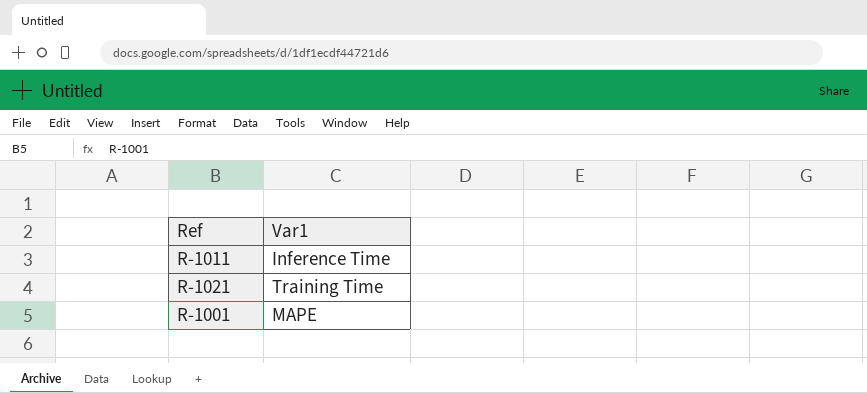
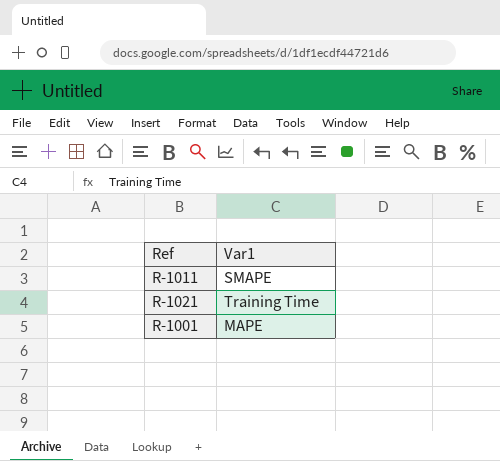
R-1011 | Var1: Inference Time -> SMAPE

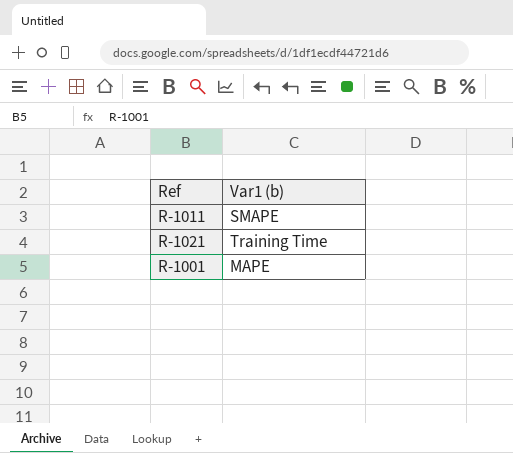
column name: Var1 -> Var1 (b)

